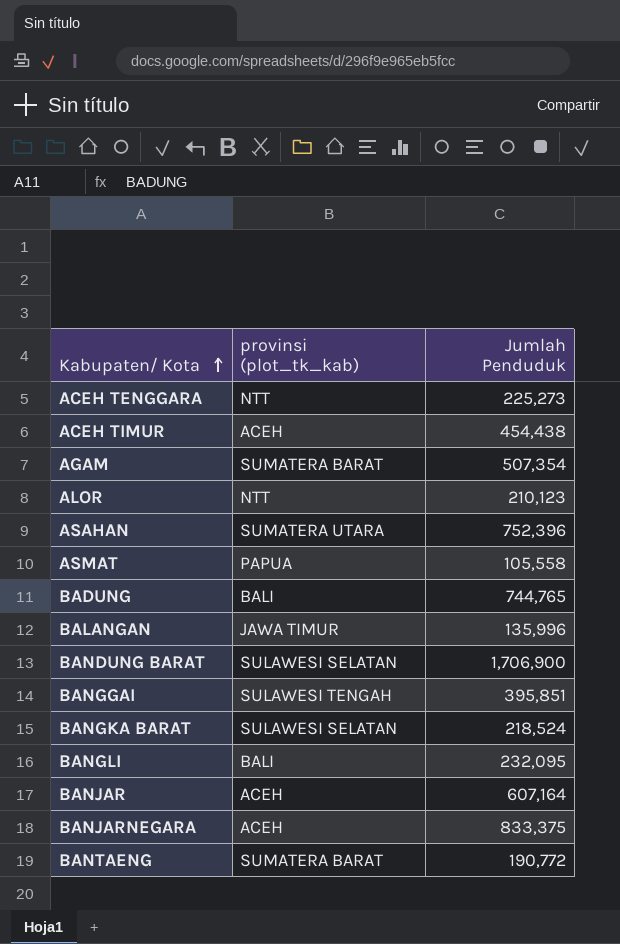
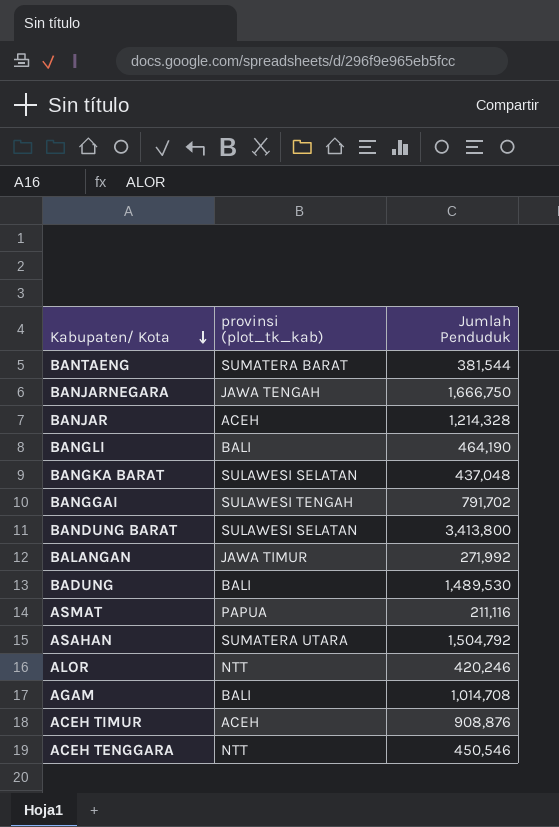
row order: Kabupaten/ Kota ascending -> Kabupaten/ Kota descending
BANTAENG | Jumlah Penduduk: 190,772 -> 381,544
BANJARNEGARA | provinsi (plot_tk_kab): ACEH -> JAWA TENGAH
BANJARNEGARA | Jumlah Penduduk: 833,375 -> 1,666,750
BANJAR | Jumlah Penduduk: 607,164 -> 1,214,328
BANGLI | Jumlah Penduduk: 232,095 -> 464,190
BANGKA BARAT | Jumlah Penduduk: 218,524 -> 437,048
BANGGAI | Jumlah Penduduk: 395,851 -> 791,702
BANDUNG BARAT | Jumlah Penduduk: 1,706,900 -> 3,413,800
BALANGAN | Jumlah Penduduk: 135,996 -> 271,992
BADUNG | Jumlah Penduduk: 744,765 -> 1,489,530
ASMAT | Jumlah Penduduk: 105,558 -> 211,116
ASAHAN | Jumlah Penduduk: 752,396 -> 1,504,792
ALOR | Jumlah Penduduk: 210,123 -> 420,246
AGAM | provinsi (plot_tk_kab): SUMATERA BARAT -> BALI
AGAM | Jumlah Penduduk: 507,354 -> 1,014,708
ACEH TIMUR | Jumlah Penduduk: 454,438 -> 908,876
ACEH TENGGARA | Jumlah Penduduk: 225,273 -> 450,546

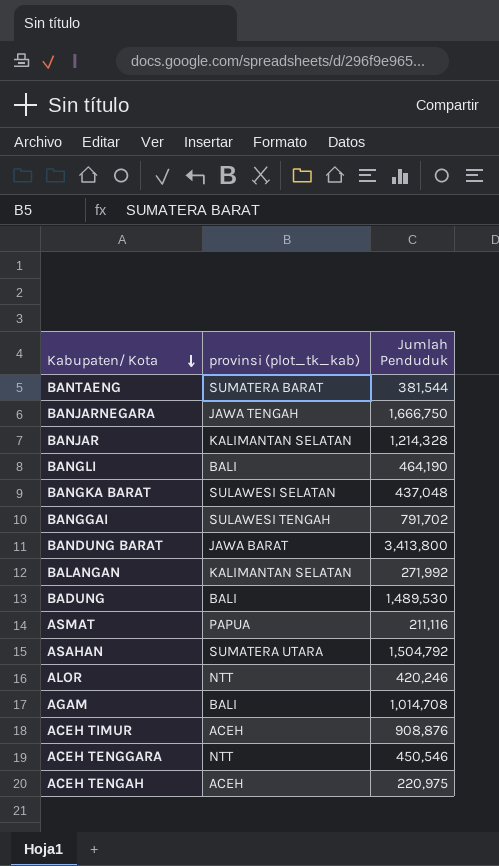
BANJAR | provinsi (plot_tk_kab): ACEH -> KALIMANTAN SELATAN
BANDUNG BARAT | provinsi (plot_tk_kab): SULAWESI SELATAN -> JAWA BARAT
BALANGAN | provinsi (plot_tk_kab): JAWA TIMUR -> KALIMANTAN SELATAN
row ACEH TENGAH: none -> ACEH | 220,975

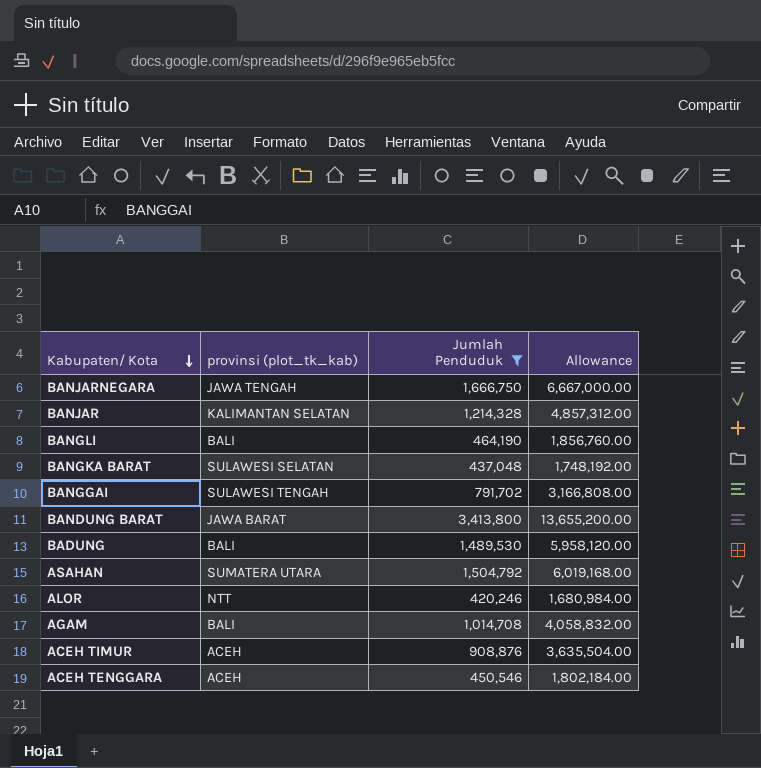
filter: none -> Jumlah Penduduk >= 420,246
column Allowance | formula: none -> [Jumlah Penduduk] * 4
ACEH TENGGARA | provinsi (plot_tk_kab): NTT -> ACEH

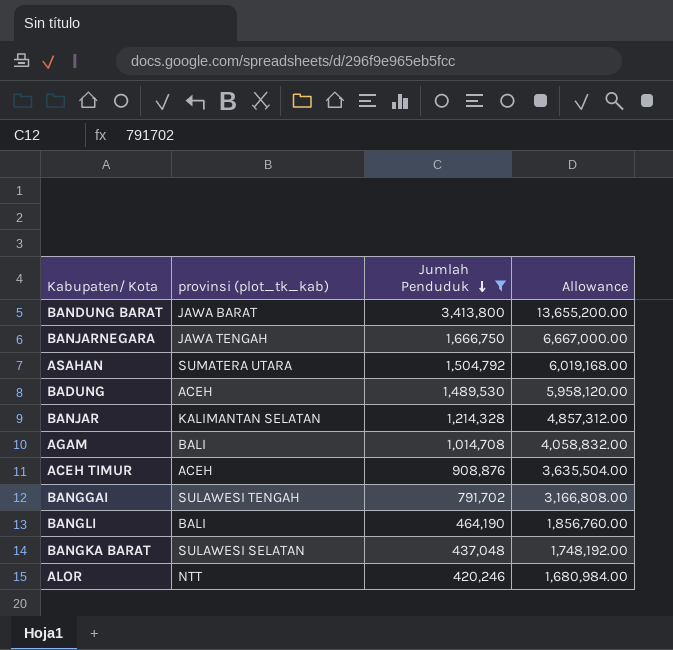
row order: Kabupaten/ Kota descending -> Jumlah Penduduk descending
row ACEH TENGGARA: ACEH | 450,546 | 1,802,184.00 -> none
BADUNG | provinsi (plot_tk_kab): BALI -> ACEH

